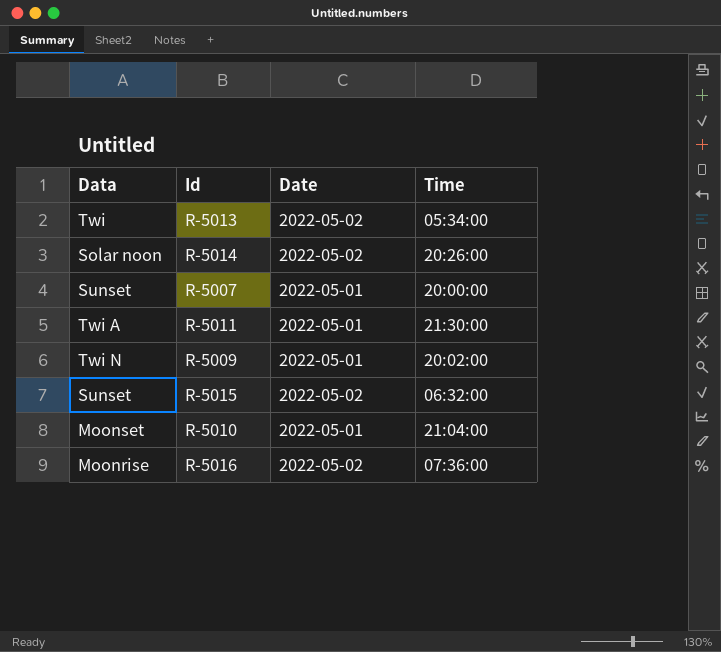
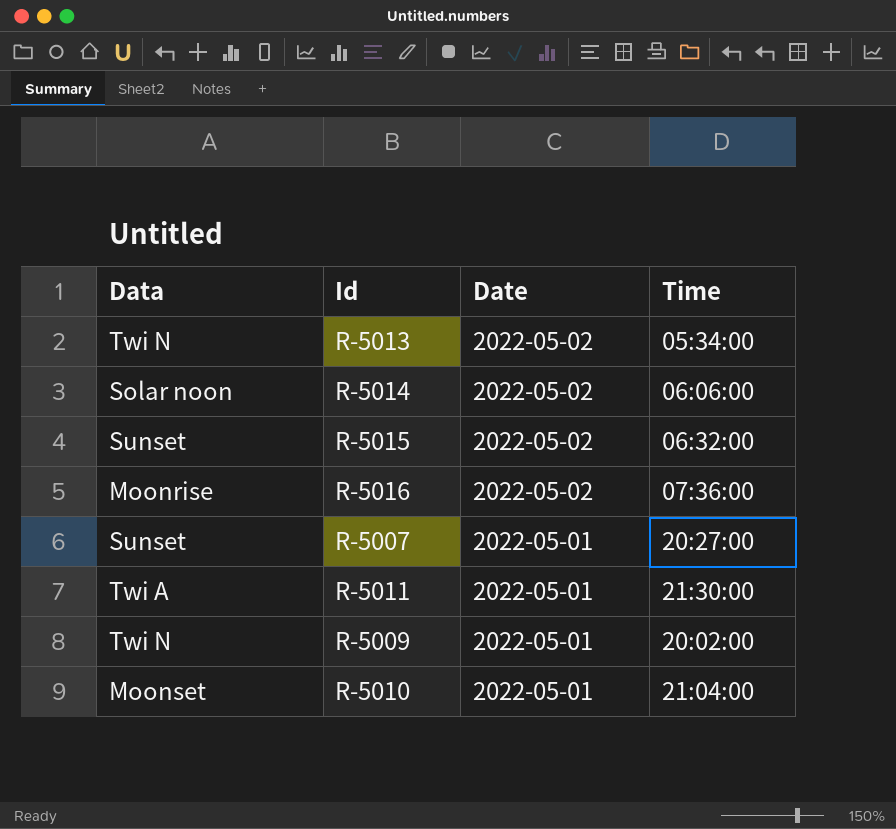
row order: none -> Date descending
R-5013 | Data: Twi -> Twi N
R-5014 | Time: 20:26:00 -> 06:06:00
R-5007 | Time: 20:00:00 -> 20:27:00

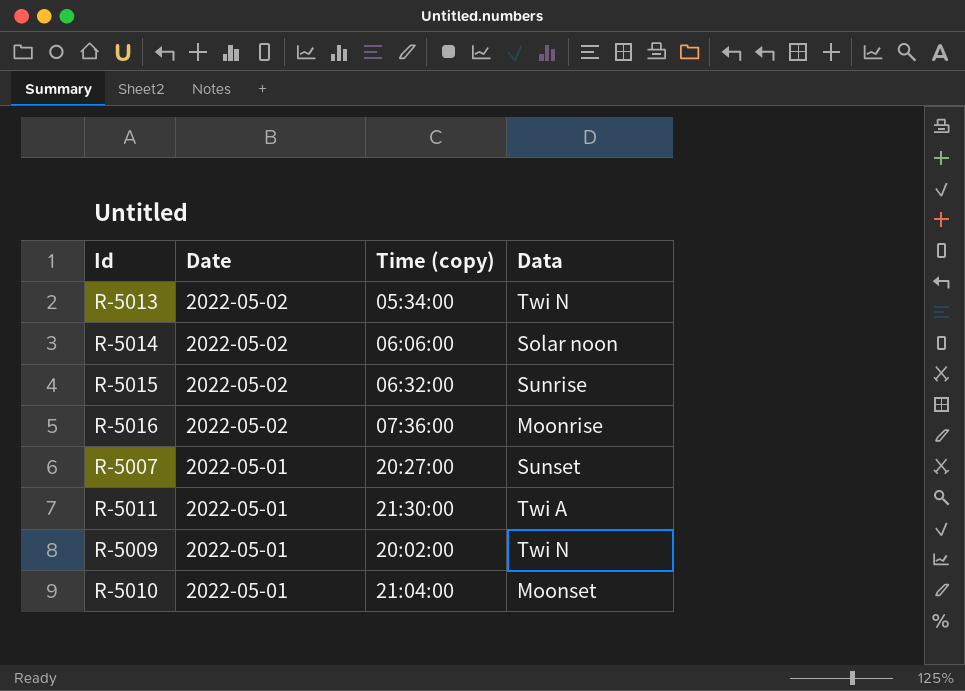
column name: Time -> Time (copy)
column Data | position: 1 -> 4
R-5015 | Data: Sunset -> Sunrise

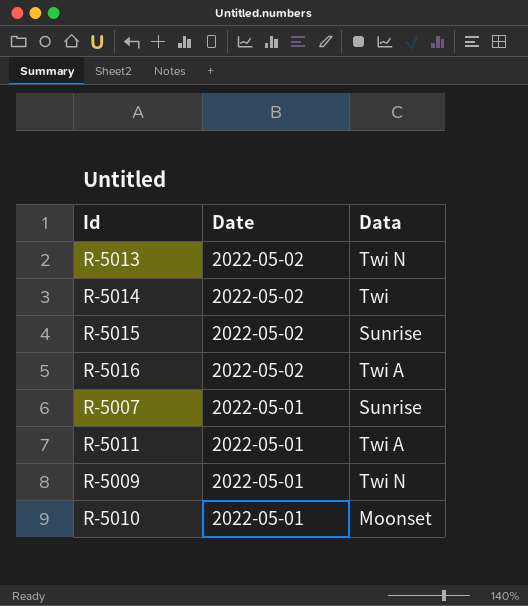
column Time (copy) | position: 3 -> none
R-5014 | Data: Solar noon -> Twi
R-5016 | Data: Moonrise -> Twi A
R-5007 | Data: Sunset -> Sunrise

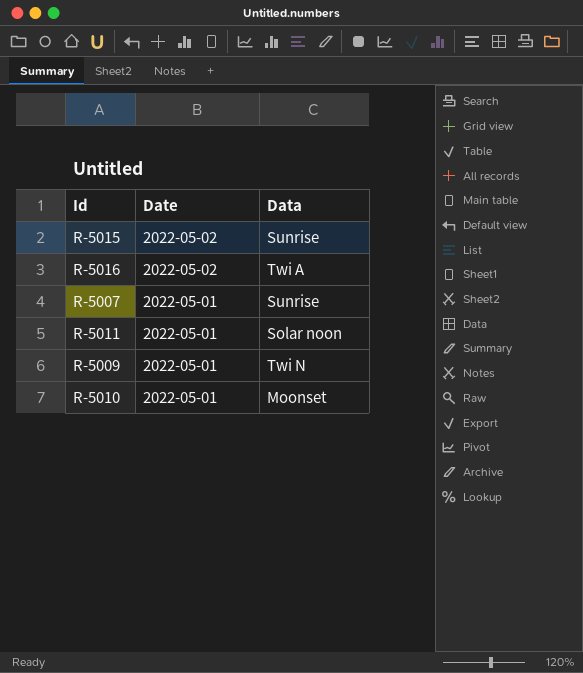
row R-5013: 2022-05-02 | Twi N -> none
row R-5014: 2022-05-02 | Twi -> none
R-5011 | Data: Twi A -> Solar noon

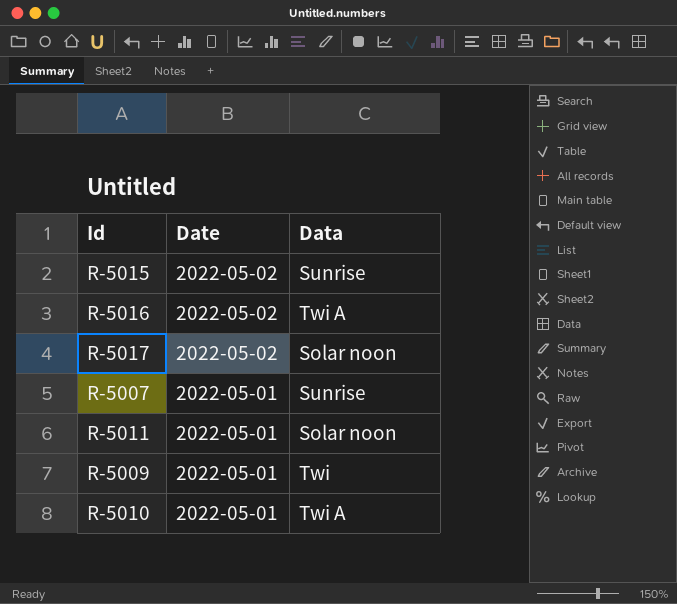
row R-5017: none -> 2022-05-02 | Solar noon
R-5009 | Data: Twi N -> Twi
R-5010 | Data: Moonset -> Twi A

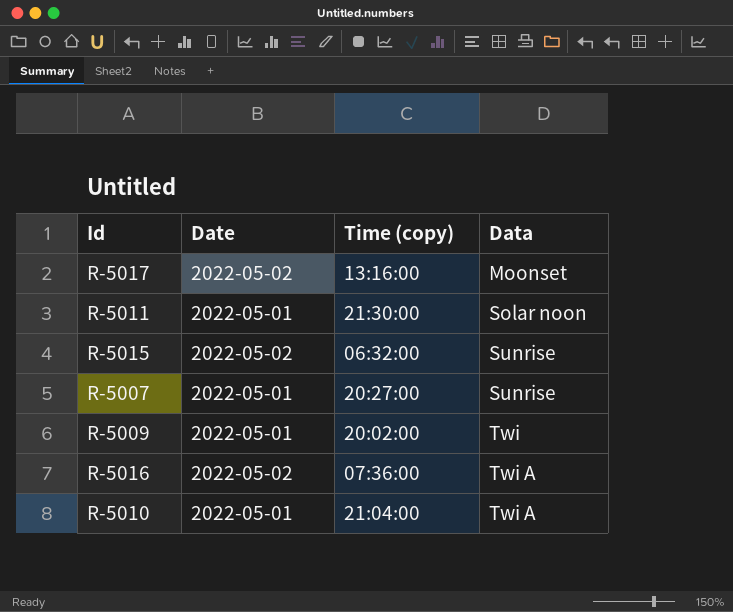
row order: Date descending -> Data ascending
column Time (copy) | position: none -> 3
R-5017 | Data: Solar noon -> Moonset

